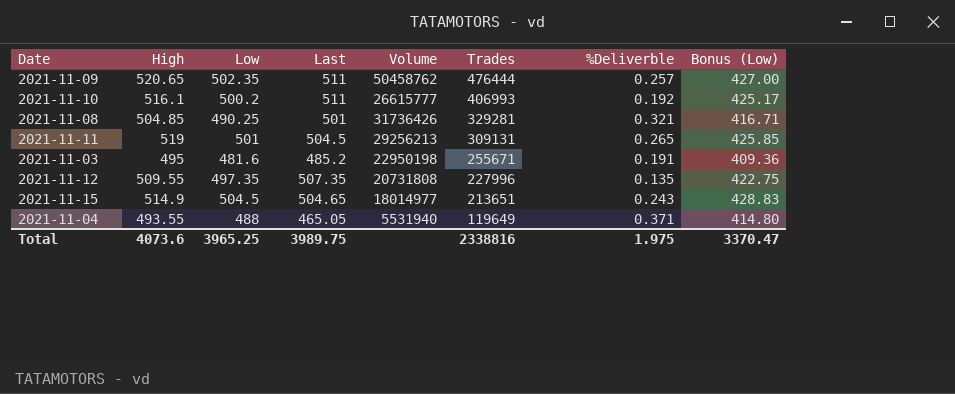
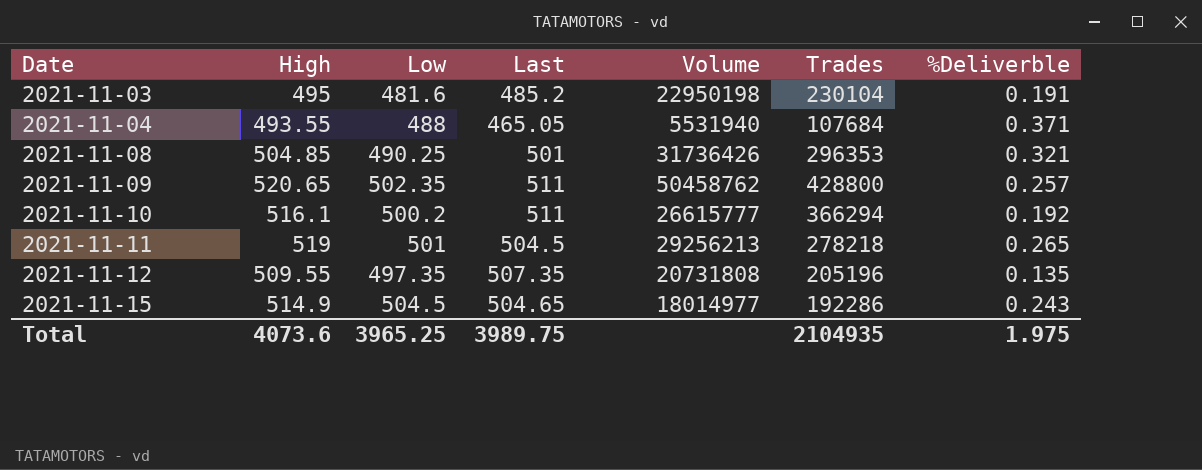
row order: Trades descending -> Date ascending
column Bonus (Low) | formula: [Low] * 0.85 -> none
2021-11-03 | Trades: 255671 -> 230104
2021-11-04 | Trades: 119649 -> 107684
2021-11-08 | Trades: 329281 -> 296353
2021-11-09 | Trades: 476444 -> 428800
2021-11-10 | Trades: 406993 -> 366294
2021-11-11 | Trades: 309131 -> 278218
2021-11-12 | Trades: 227996 -> 205196
2021-11-15 | Trades: 213651 -> 192286
Total | Trades: 2338816 -> 2104935

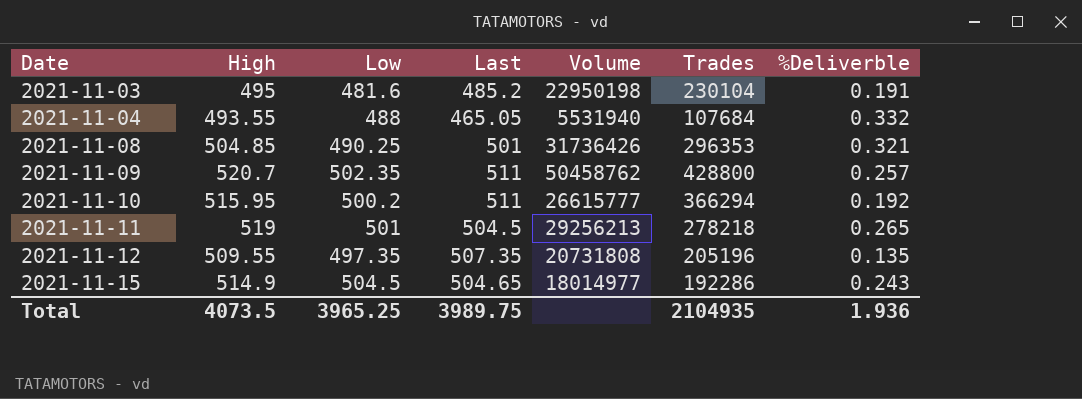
2021-11-04 | %Deliverble: 0.371 -> 0.332
2021-11-09 | High: 520.65 -> 520.7
2021-11-10 | High: 516.1 -> 515.95
Total | High: 4073.6 -> 4073.5
Total | %Deliverble: 1.975 -> 1.936

